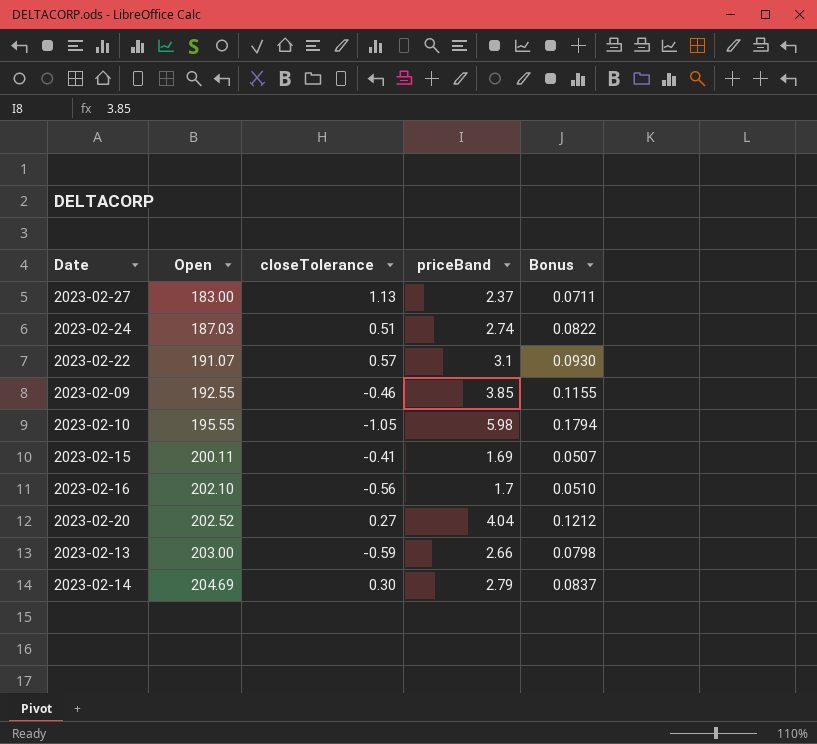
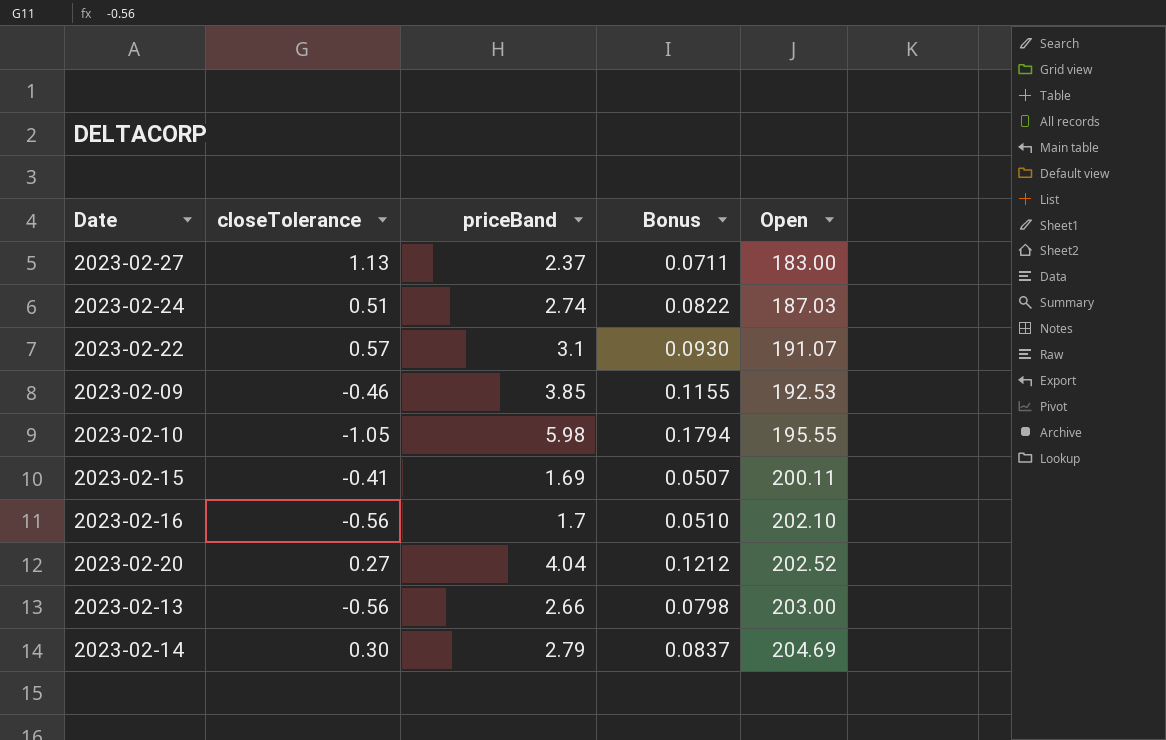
column Open | position: 2 -> 5
2023-02-09 | Open: 192.55 -> 192.53
2023-02-13 | closeTolerance: -0.59 -> -0.56

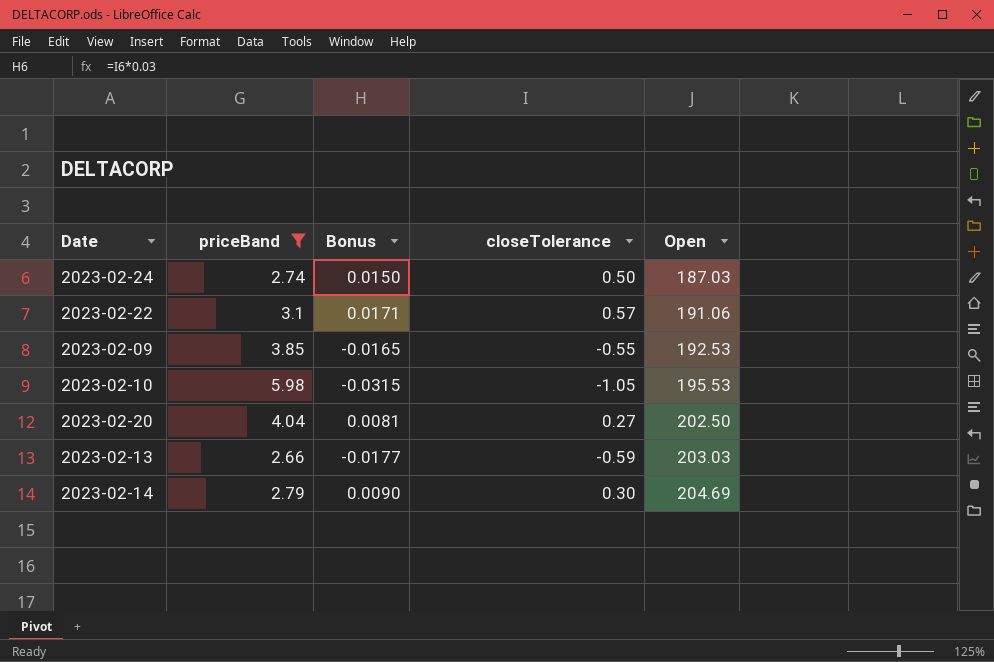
filter: none -> priceBand >= 2.66
column Bonus | formula: [priceBand] * 0.03 -> [closeTolerance] * 0.03
column closeTolerance | position: 2 -> 4
2023-02-24 | closeTolerance: 0.51 -> 0.50
2023-02-22 | Open: 191.07 -> 191.06
2023-02-09 | closeTolerance: -0.46 -> -0.55
2023-02-10 | Open: 195.55 -> 195.53
2023-02-20 | Open: 202.52 -> 202.50
2023-02-13 | closeTolerance: -0.56 -> -0.59
2023-02-13 | Open: 203.00 -> 203.03

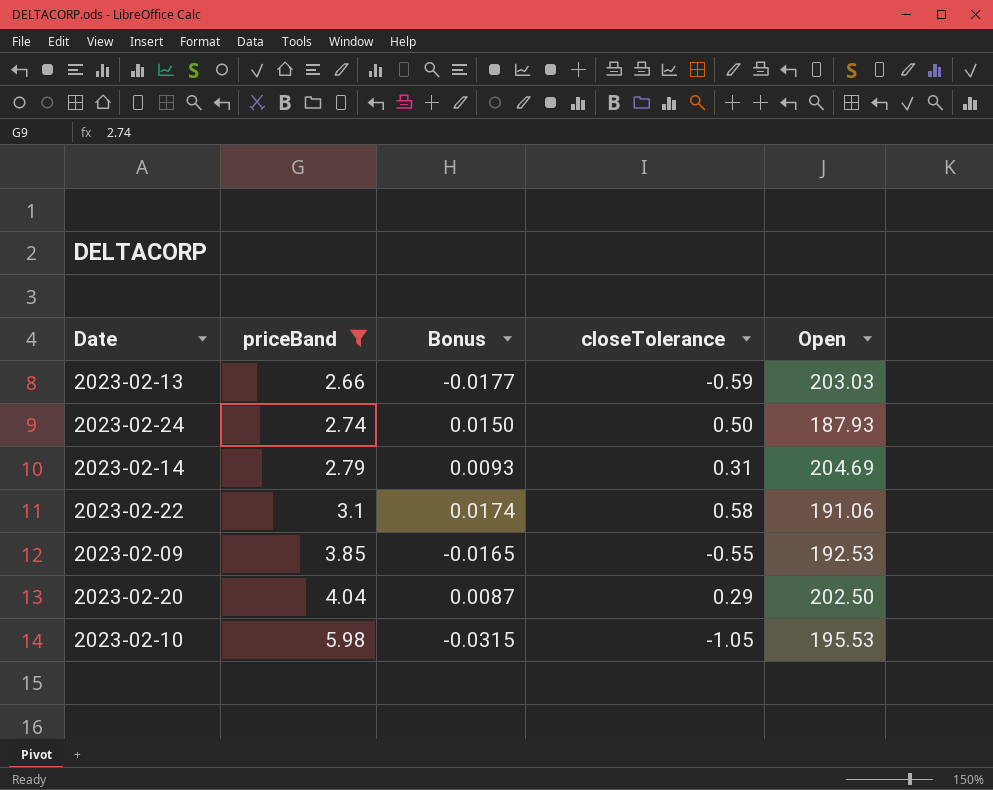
row order: Open ascending -> priceBand ascending
2023-02-24 | Open: 187.03 -> 187.93
2023-02-14 | Bonus: 0.0090 -> 0.0093
2023-02-14 | closeTolerance: 0.30 -> 0.31
2023-02-22 | Bonus: 0.0171 -> 0.0174
2023-02-22 | closeTolerance: 0.57 -> 0.58
2023-02-20 | Bonus: 0.0081 -> 0.0087
2023-02-20 | closeTolerance: 0.27 -> 0.29

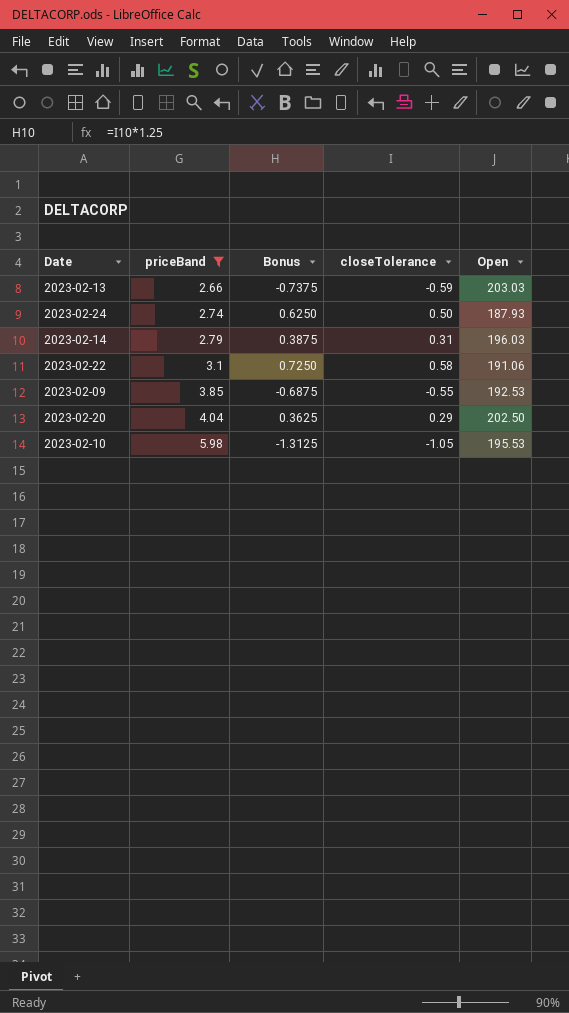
column Bonus | formula: [closeTolerance] * 0.03 -> [closeTolerance] * 1.25
2023-02-14 | Open: 204.69 -> 196.03

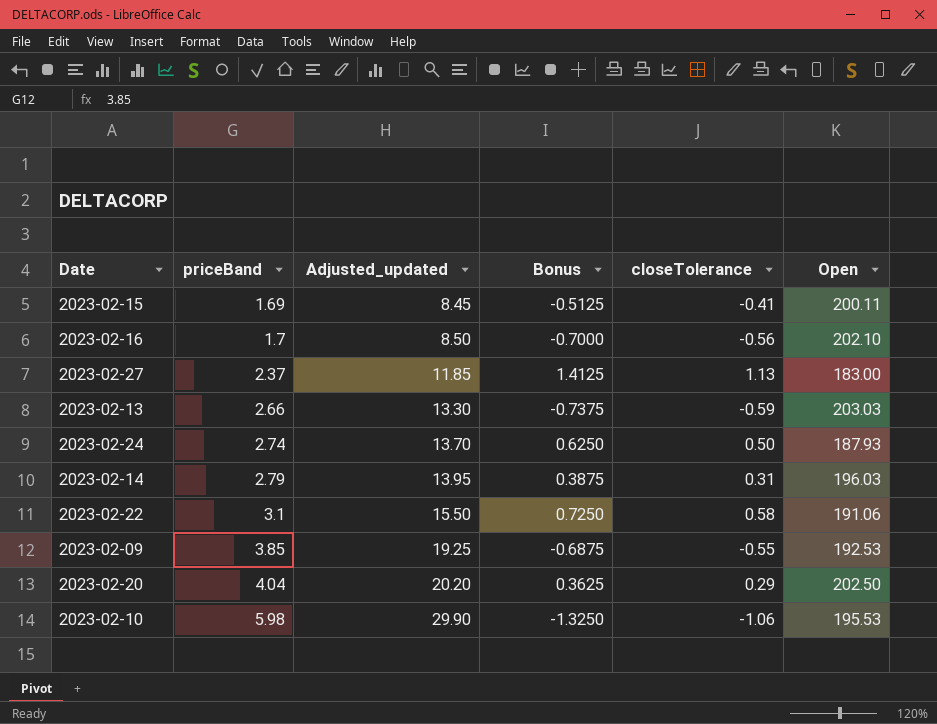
filter: priceBand >= 2.66 -> none
column Adjusted_updated | formula: none -> [priceBand] * 5
2023-02-10 | Bonus: -1.3125 -> -1.3250
2023-02-10 | closeTolerance: -1.05 -> -1.06

